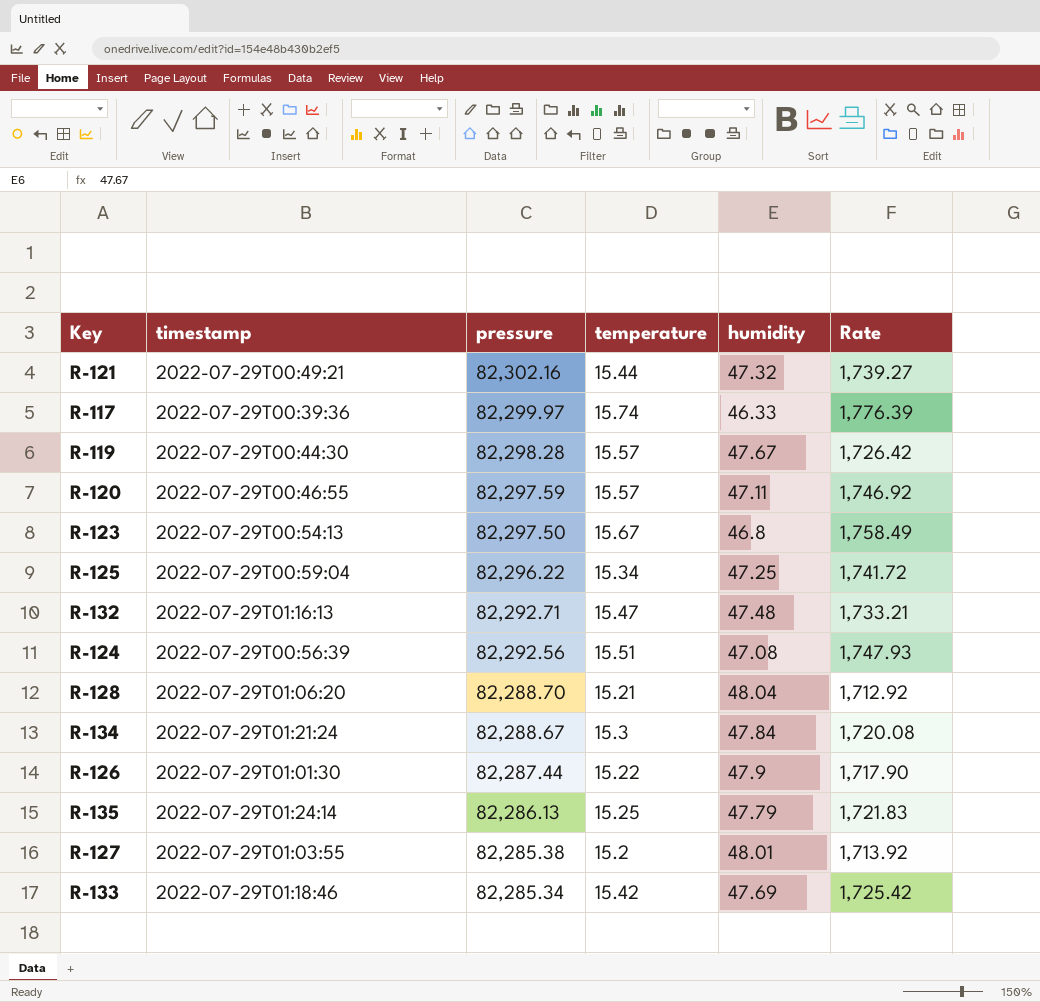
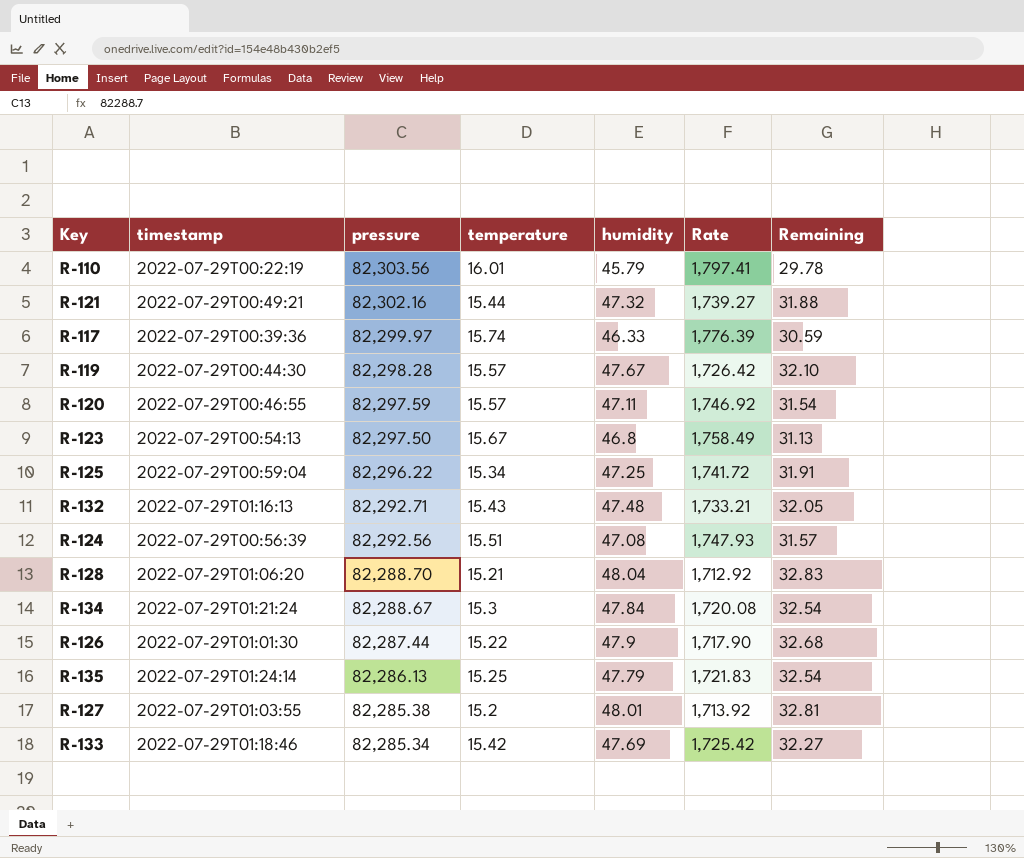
column Remaining | formula: none -> [humidity] - [temperature]
row R-110: none -> 2022-07-29T00:22:19 | 82,303.56 | 16.01 | 45.79 | 1,797.41 | 29.78
R-132 | temperature: 15.47 -> 15.43

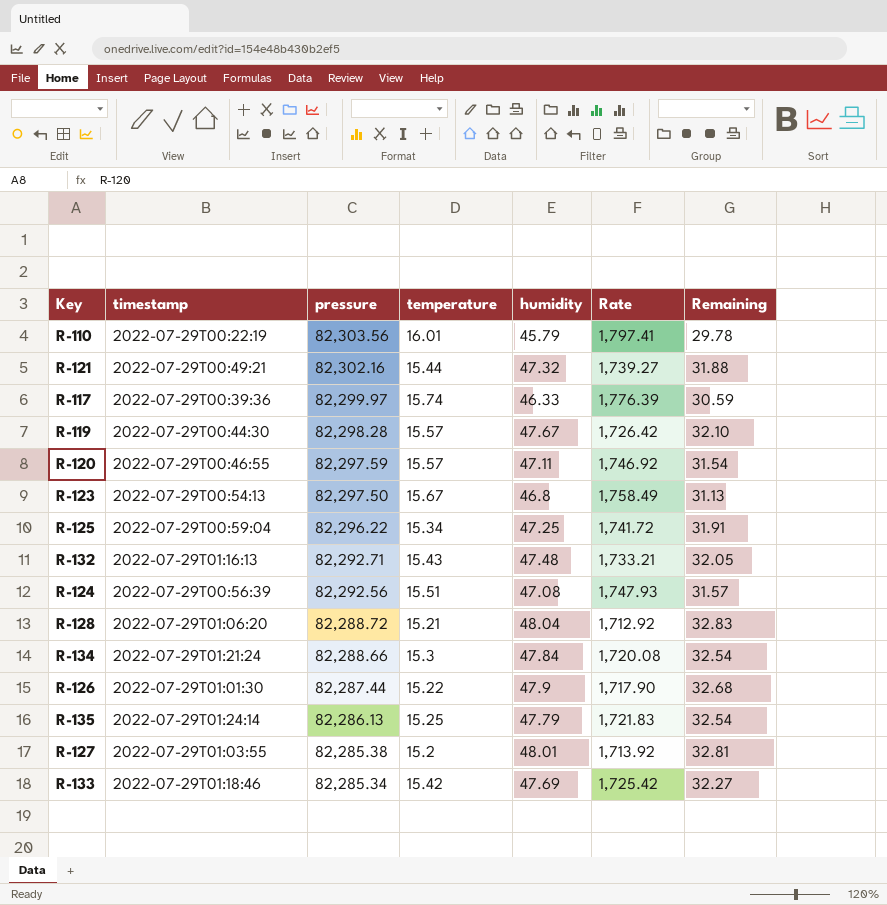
R-128 | pressure: 82,288.70 -> 82,288.72
R-134 | pressure: 82,288.67 -> 82,288.66

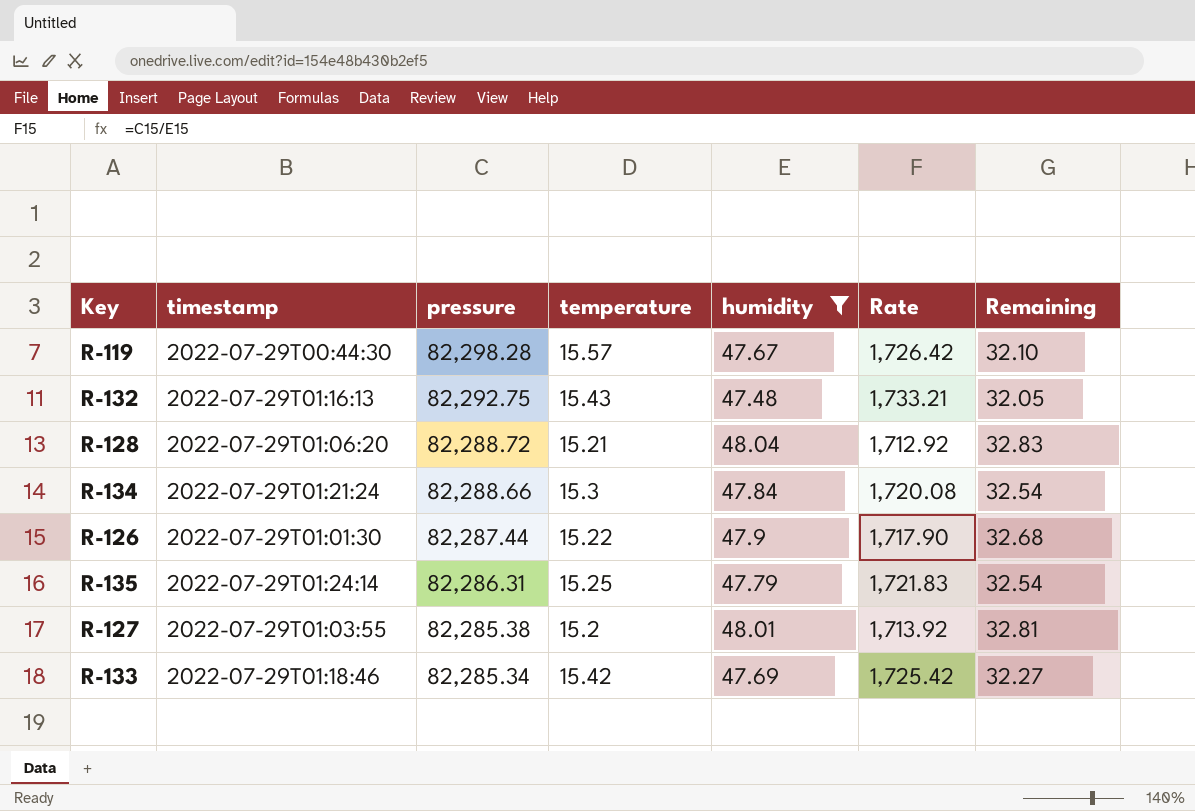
filter: none -> humidity >= 47.48
R-132 | pressure: 82,292.71 -> 82,292.75
R-135 | pressure: 82,286.13 -> 82,286.31

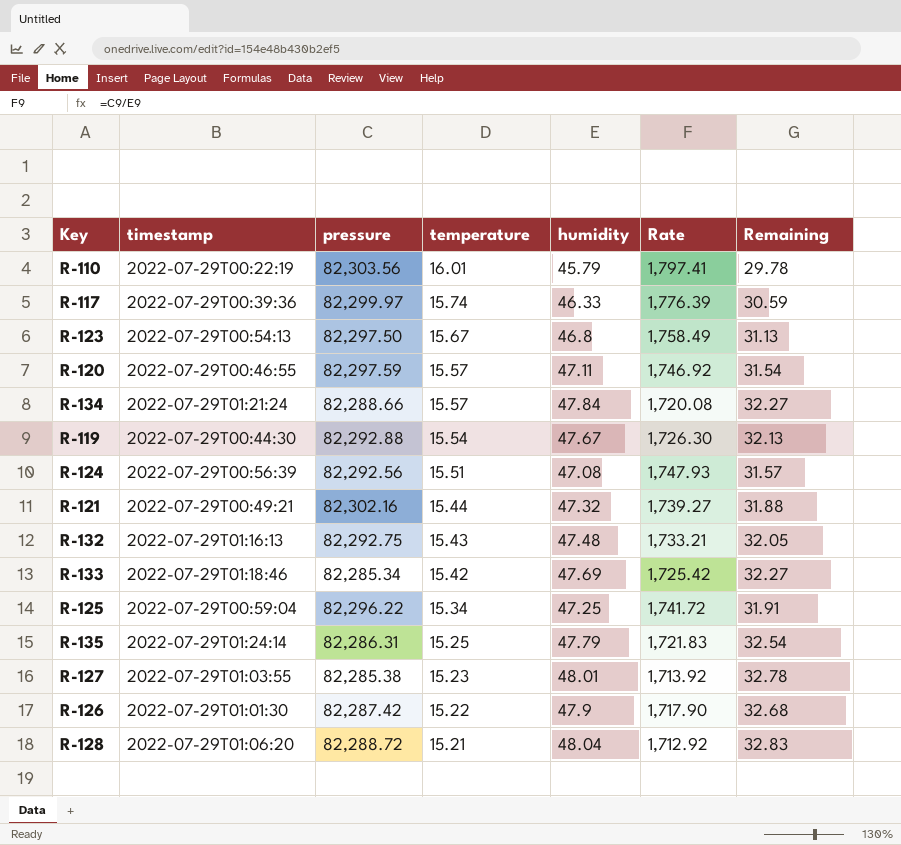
filter: humidity >= 47.48 -> none
row order: pressure descending -> temperature descending
R-134 | temperature: 15.3 -> 15.57
R-134 | Remaining: 32.54 -> 32.27
R-119 | pressure: 82,298.28 -> 82,292.88
R-119 | temperature: 15.57 -> 15.54
R-119 | Rate: 1,726.42 -> 1,726.30
R-119 | Remaining: 32.10 -> 32.13
R-127 | temperature: 15.2 -> 15.23
R-127 | Remaining: 32.81 -> 32.78
R-126 | pressure: 82,287.44 -> 82,287.42

